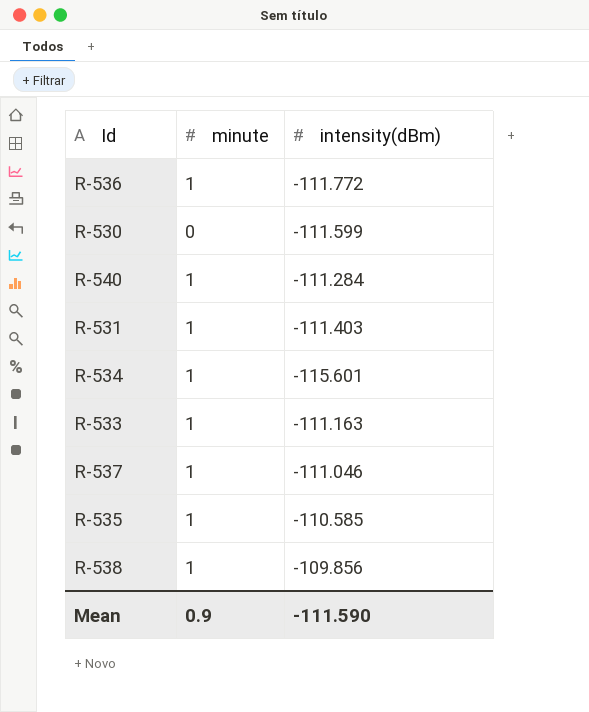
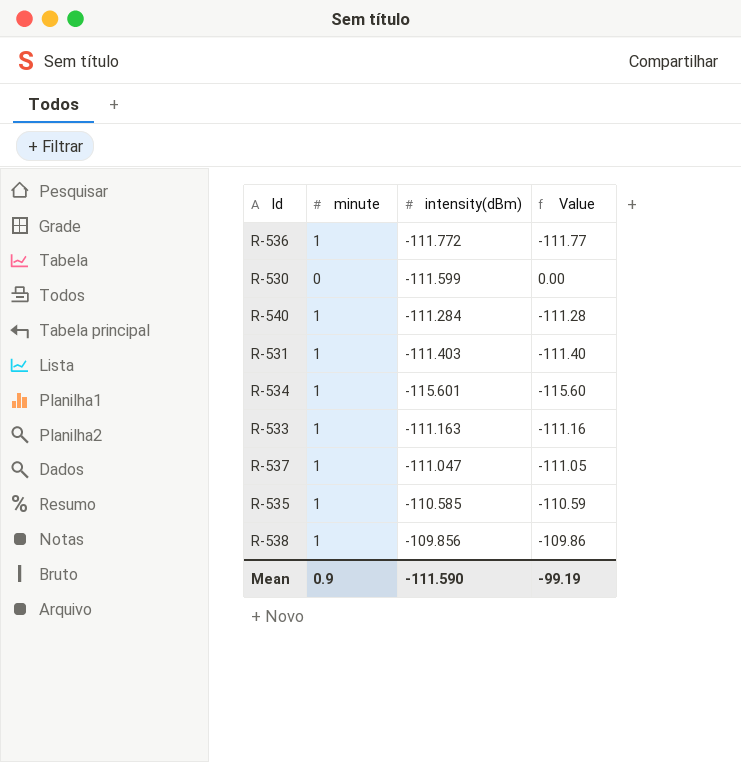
column Value | formula: none -> [minute] * [intensity(dBm)]
R-537 | intensity(dBm): -111.046 -> -111.047

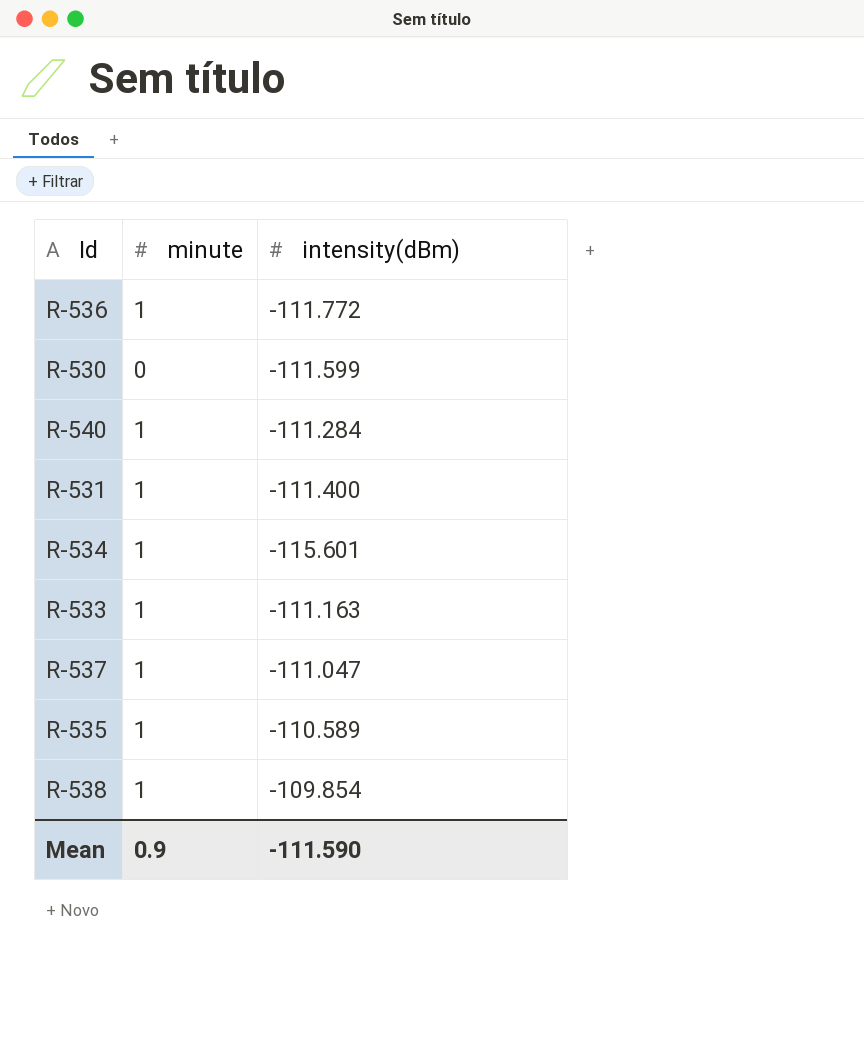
column Value | formula: [minute] * [intensity(dBm)] -> none
R-531 | intensity(dBm): -111.403 -> -111.400
R-535 | intensity(dBm): -110.585 -> -110.589
R-538 | intensity(dBm): -109.856 -> -109.854

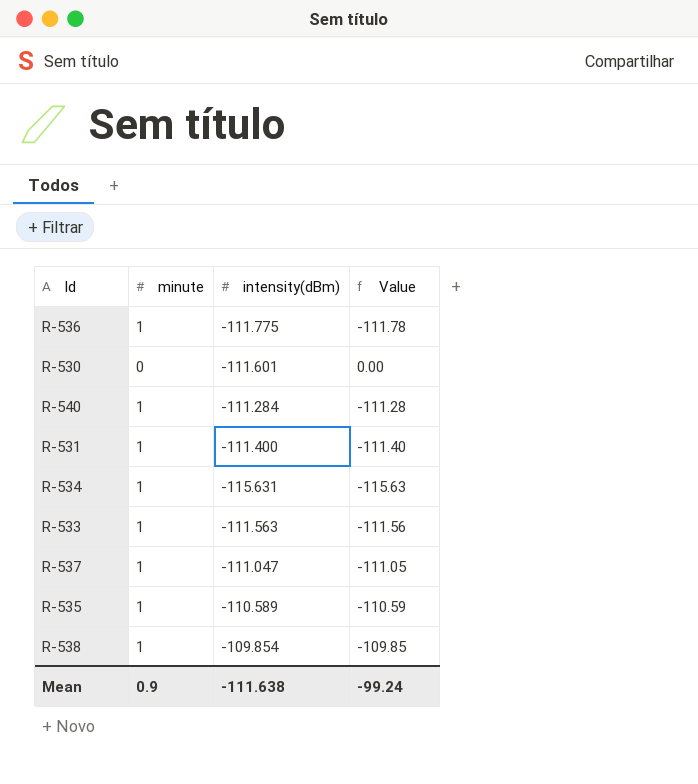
column Value | formula: none -> [minute] * [intensity(dBm)]
R-536 | intensity(dBm): -111.772 -> -111.775
R-530 | intensity(dBm): -111.599 -> -111.601
R-534 | intensity(dBm): -115.601 -> -115.631
R-533 | intensity(dBm): -111.163 -> -111.563
Mean | intensity(dBm): -111.590 -> -111.638

